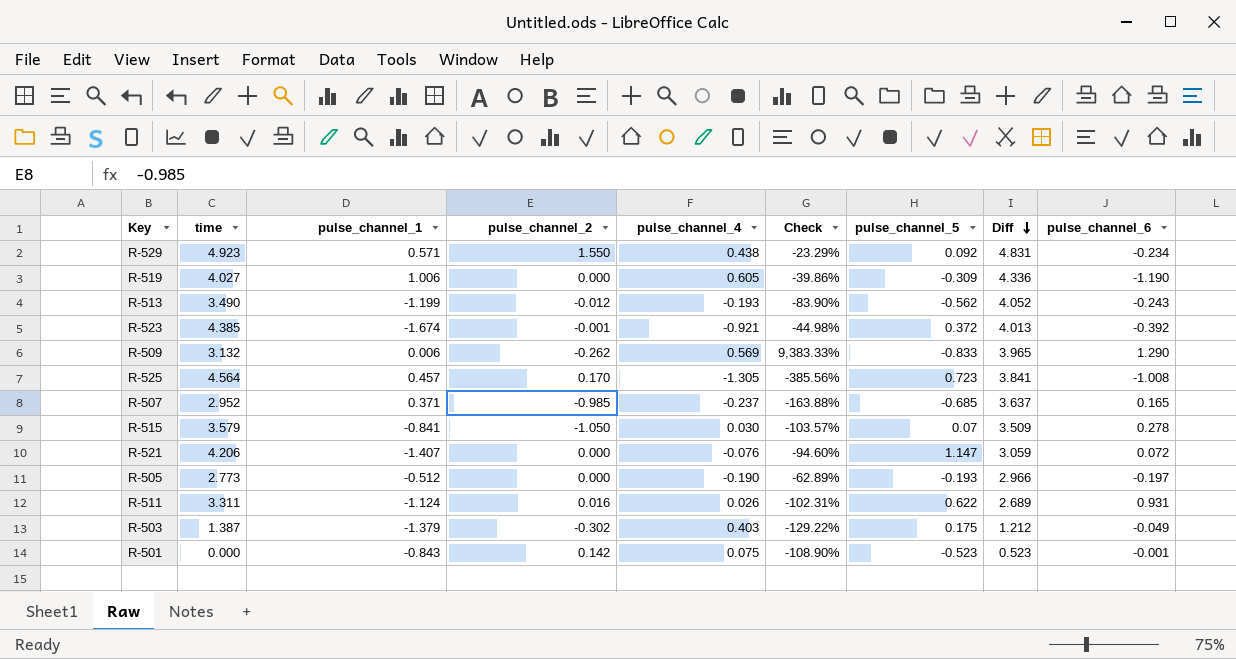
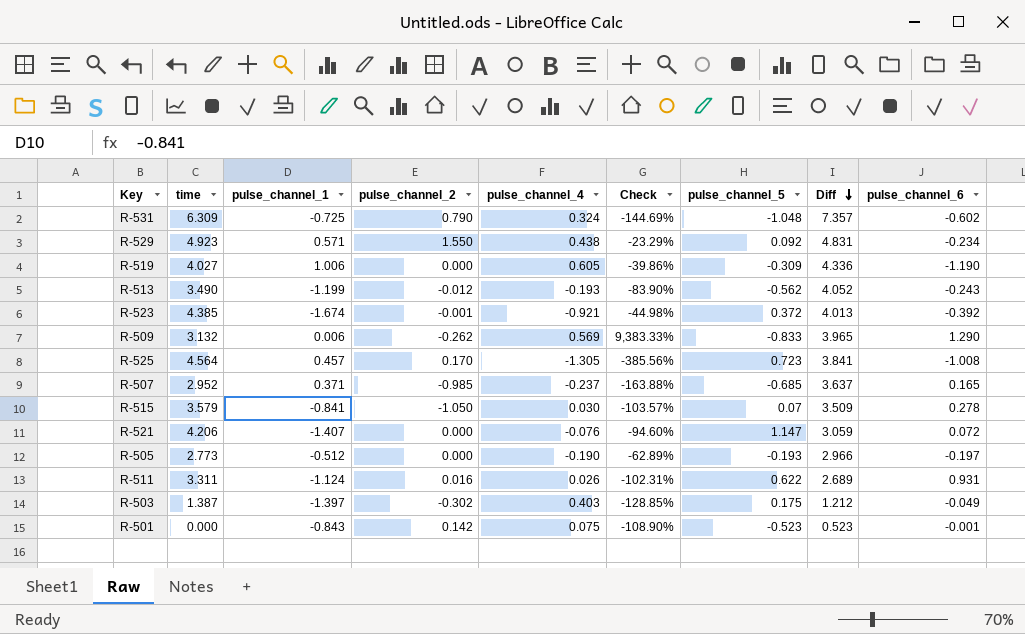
row R-531: none -> 6.309 | -0.725 | 0.790 | 0.324 | -144.69% | -1.048 | 7.357 | -0.602
R-503 | pulse_channel_1: -1.379 -> -1.397
R-503 | Check: -129.22% -> -128.85%

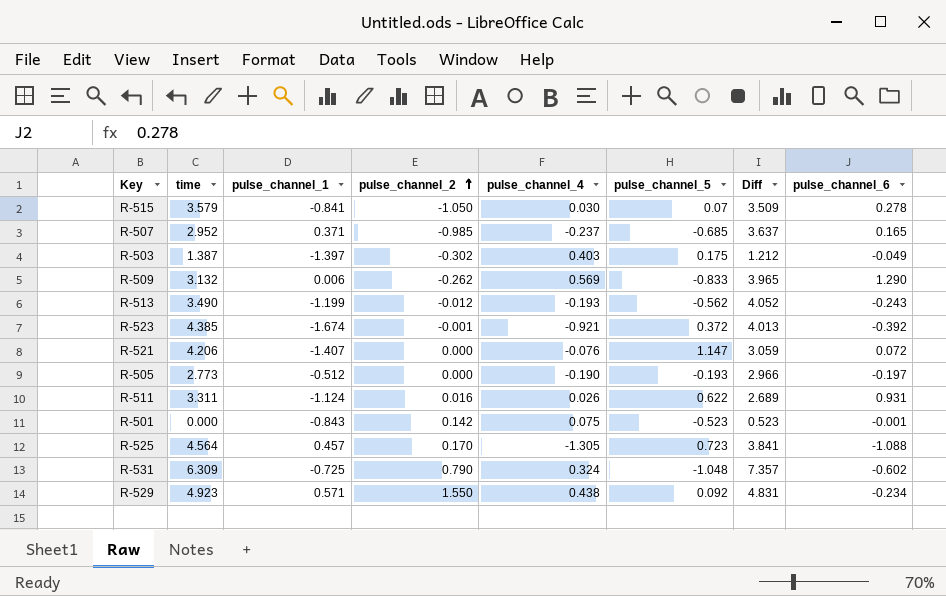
row order: Diff descending -> pulse_channel_2 ascending
column Check | formula: ([pulse_channel_4] - [pulse_channel_1]) / [pulse_channel_1] -> none
row R-519: 4.027 | 1.006 | 0.000 | 0.605 | -39.86% | -0.309 | 4.336 | -1.190 -> none
R-525 | pulse_channel_6: -1.008 -> -1.088

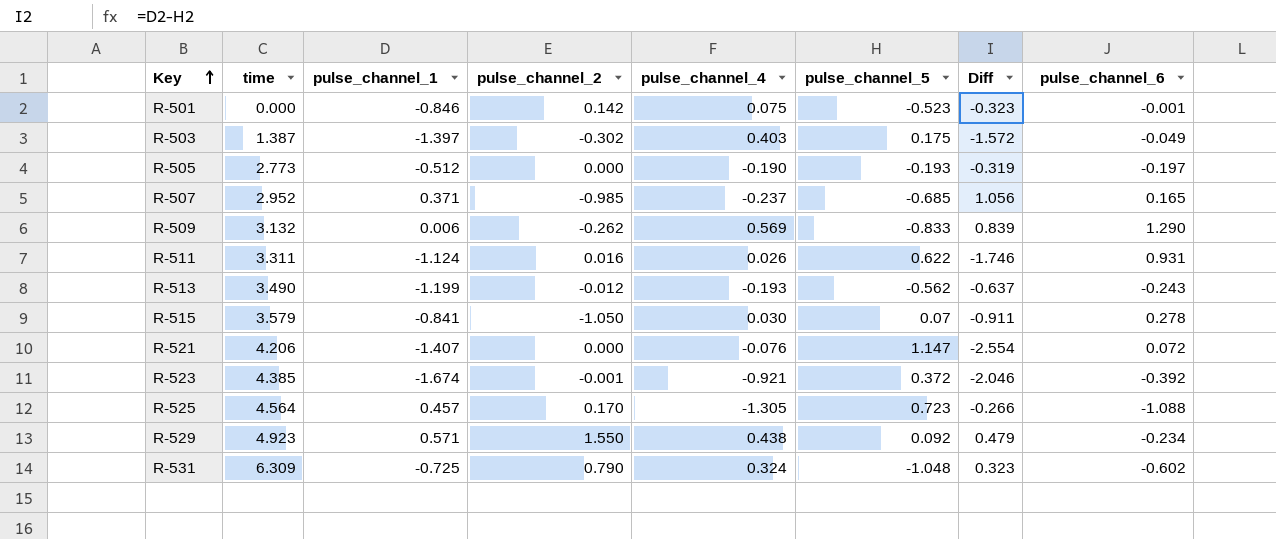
row order: pulse_channel_2 ascending -> Key ascending
column Diff | formula: [time] - [pulse_channel_5] -> [pulse_channel_1] - [pulse_channel_5]
R-501 | pulse_channel_1: -0.843 -> -0.846

